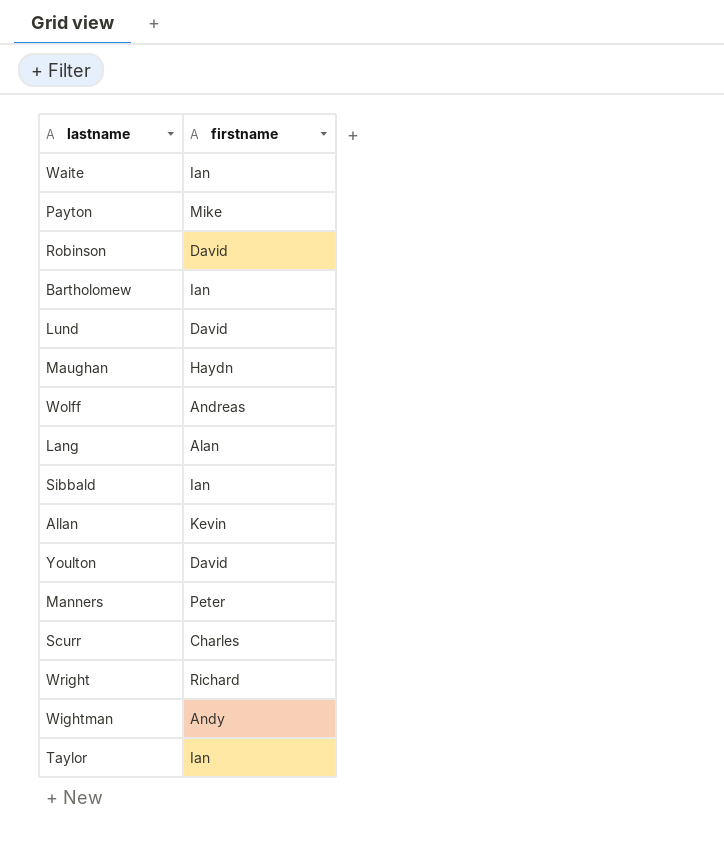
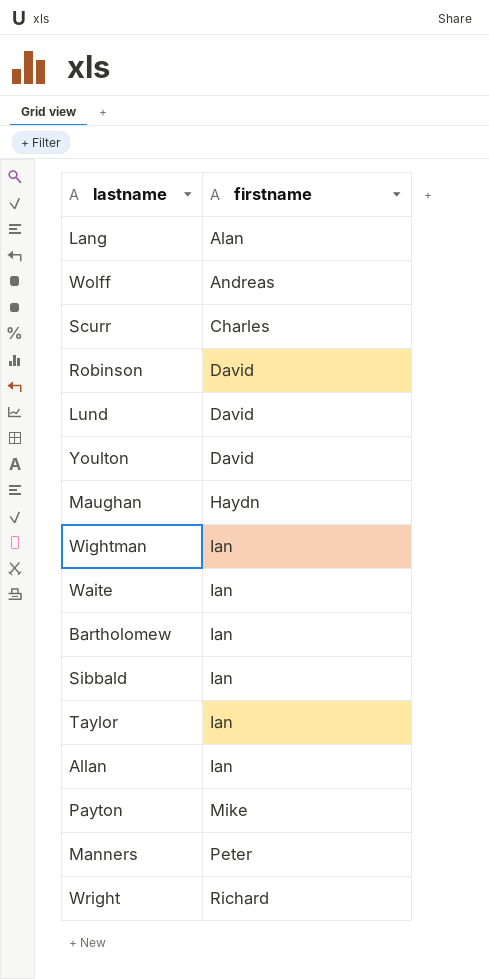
row order: none -> firstname ascending
Wightman | firstname: Andy -> Ian
Allan | firstname: Kevin -> Ian

